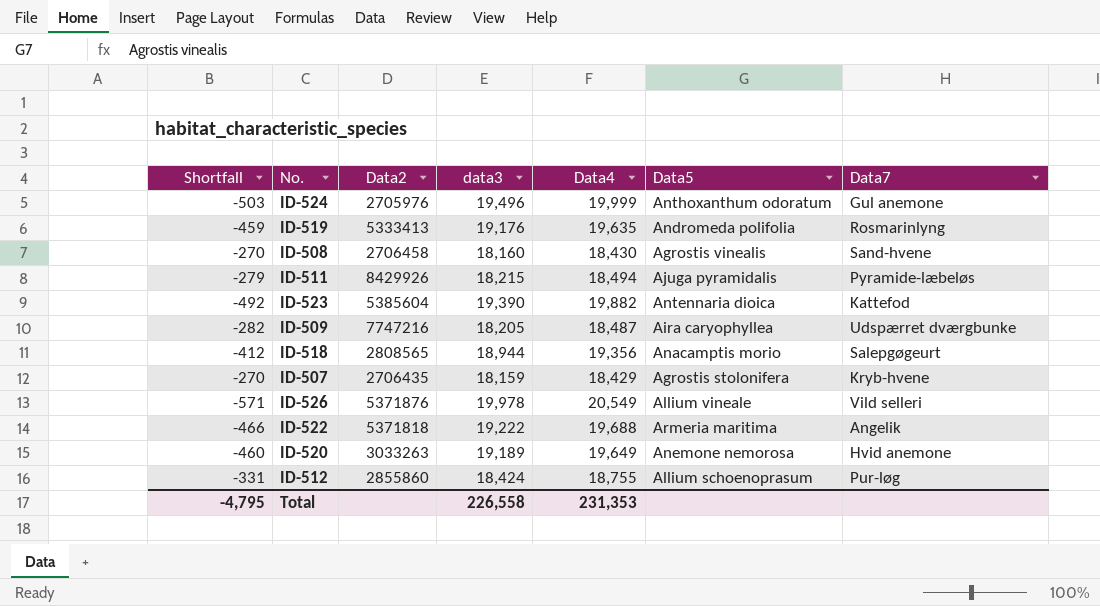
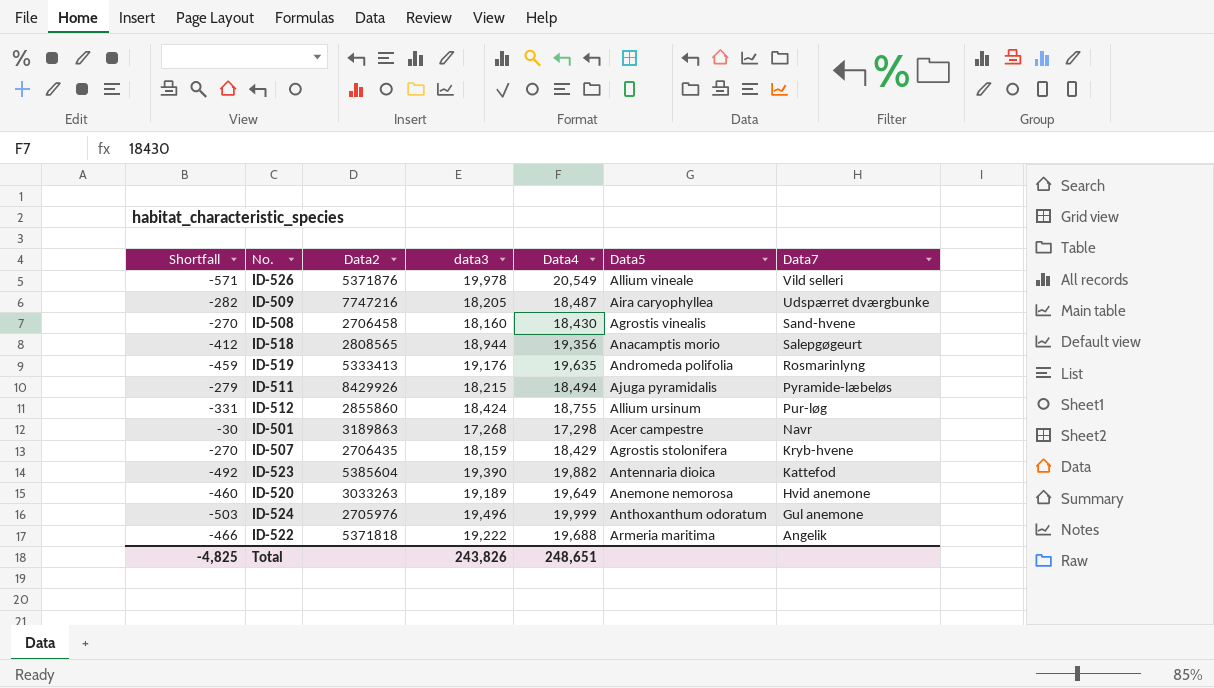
row order: none -> Data7 descending
ID-512 | Data5: Allium schoenoprasum -> Allium ursinum
row ID-501: none -> -30 | 3189863 | 17,268 | 17,298 | Acer campestre | Navr
Total | Shortfall: -4,795 -> -4,825
Total | data3: 226,558 -> 243,826
Total | Data4: 231,353 -> 248,651

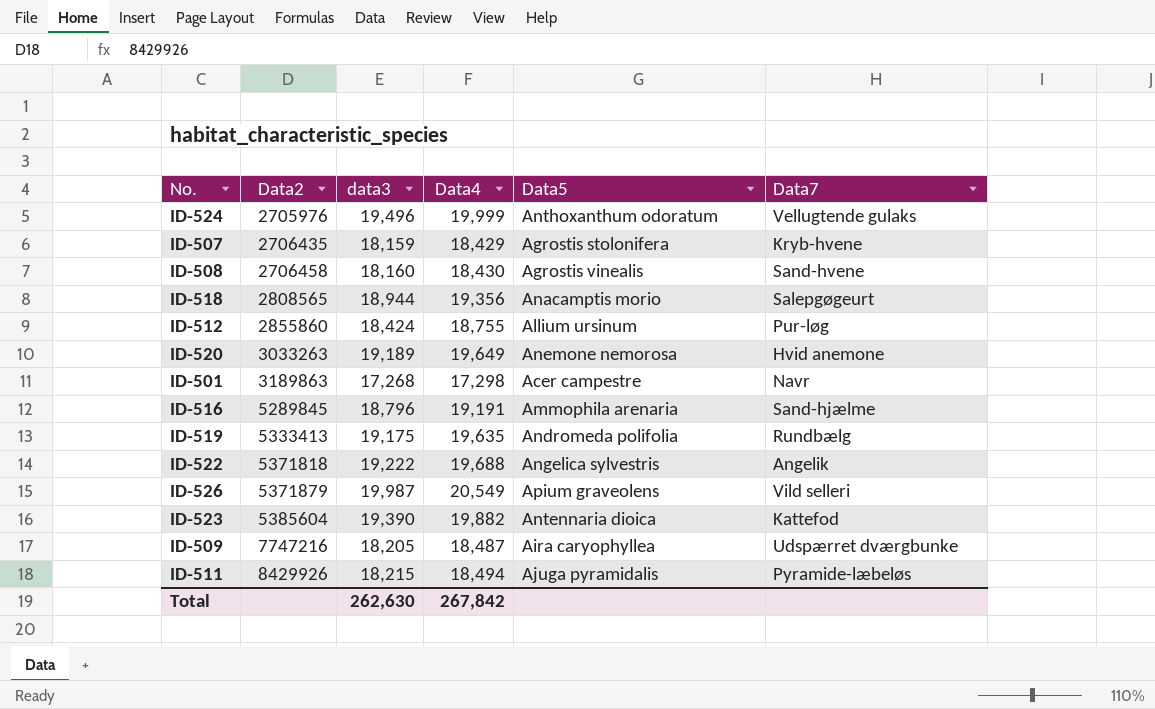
row order: Data7 descending -> Data2 ascending
column Shortfall | formula: [data3] - [Data4] -> none
ID-524 | Data7: Gul anemone -> Vellugtende gulaks
row ID-516: none -> 5289845 | 18,796 | 19,191 | Ammophila arenaria | Sand-hjælme
ID-519 | data3: 19,176 -> 19,175
ID-519 | Data7: Rosmarinlyng -> Rundbælg
ID-522 | Data5: Armeria maritima -> Angelica sylvestris
ID-526 | Data2: 5371876 -> 5371879
ID-526 | data3: 19,978 -> 19,987
ID-526 | Data5: Allium vineale -> Apium graveolens
Total | data3: 243,826 -> 262,630
Total | Data4: 248,651 -> 267,842

